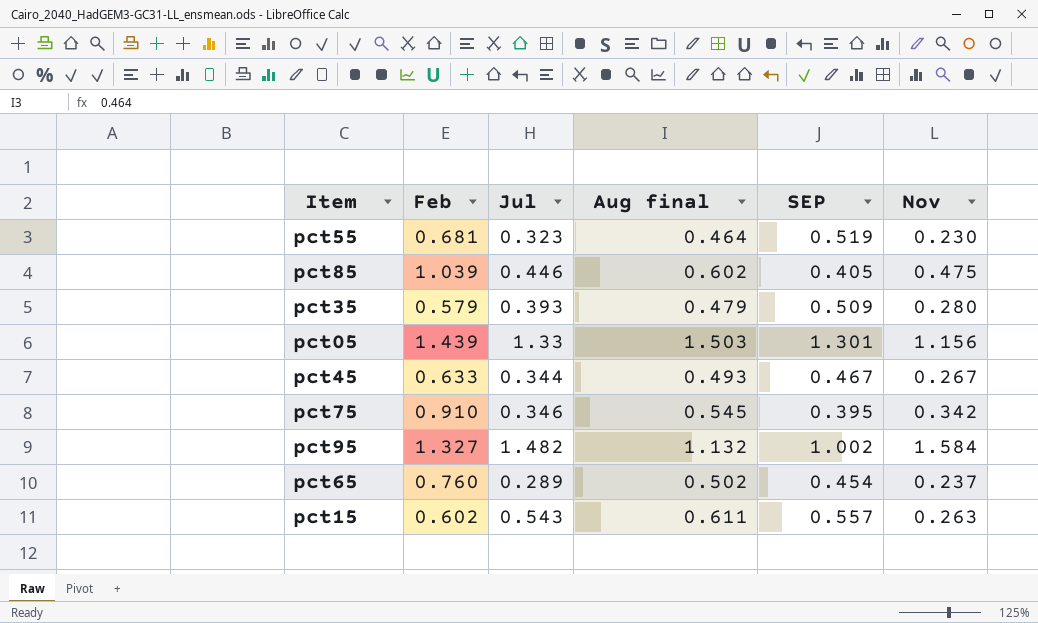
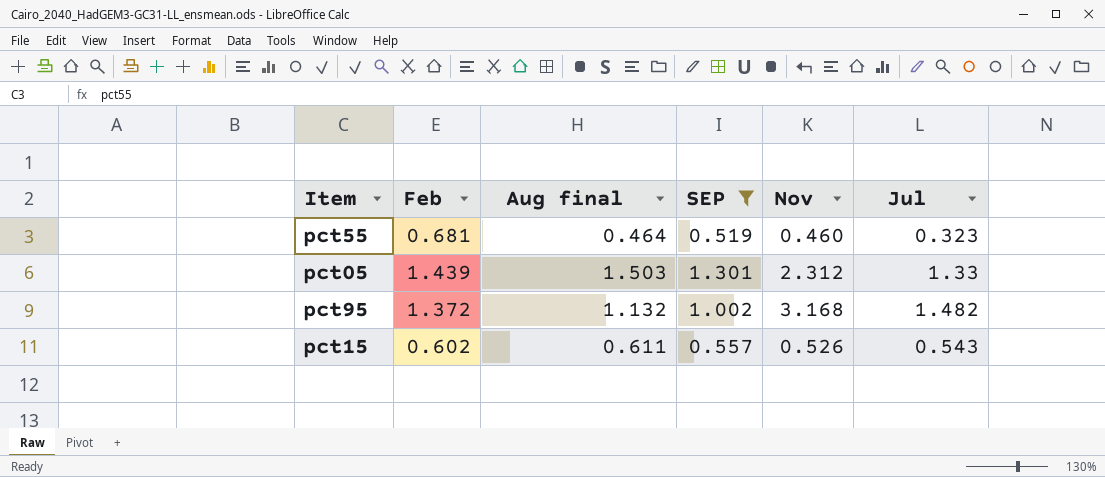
filter: none -> SEP >= 0.519
column Jul | position: 3 -> 6
pct55 | Nov: 0.230 -> 0.460
pct05 | Nov: 1.156 -> 2.312
pct95 | Feb: 1.327 -> 1.372
pct95 | Nov: 1.584 -> 3.168
pct15 | Nov: 0.263 -> 0.526

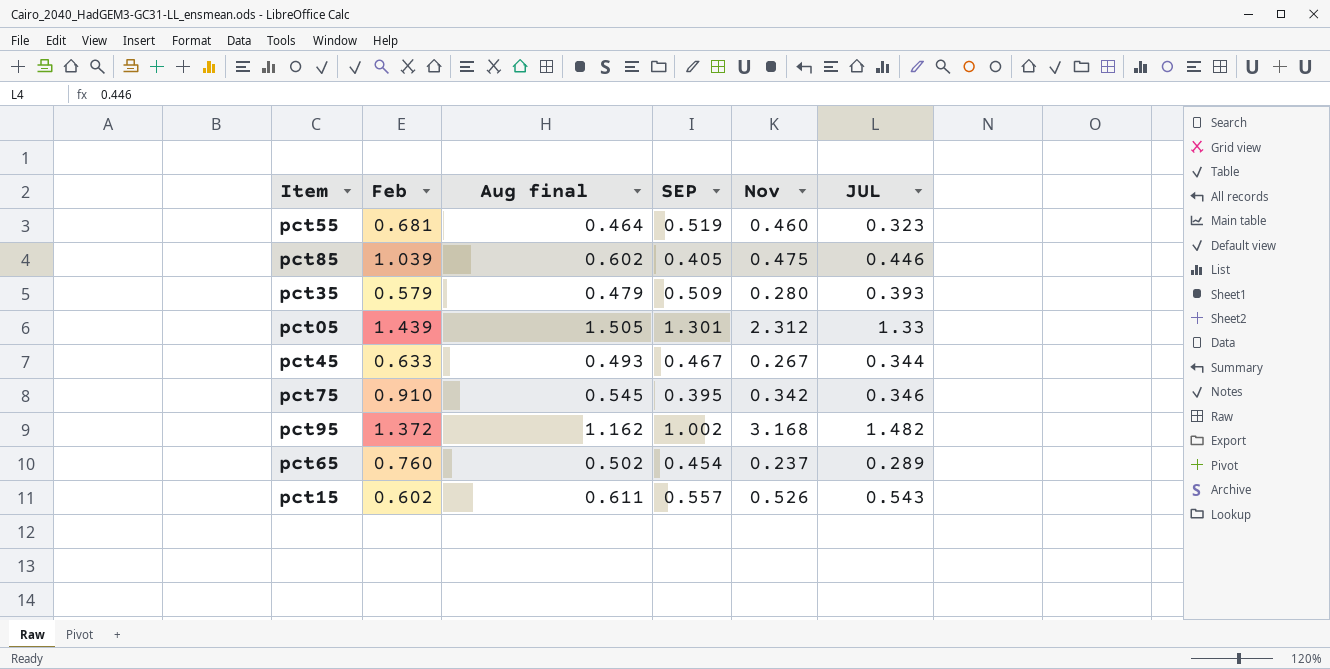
filter: SEP >= 0.519 -> none
column name: Jul -> JUL
pct05 | Aug final: 1.503 -> 1.505
pct95 | Aug final: 1.132 -> 1.162

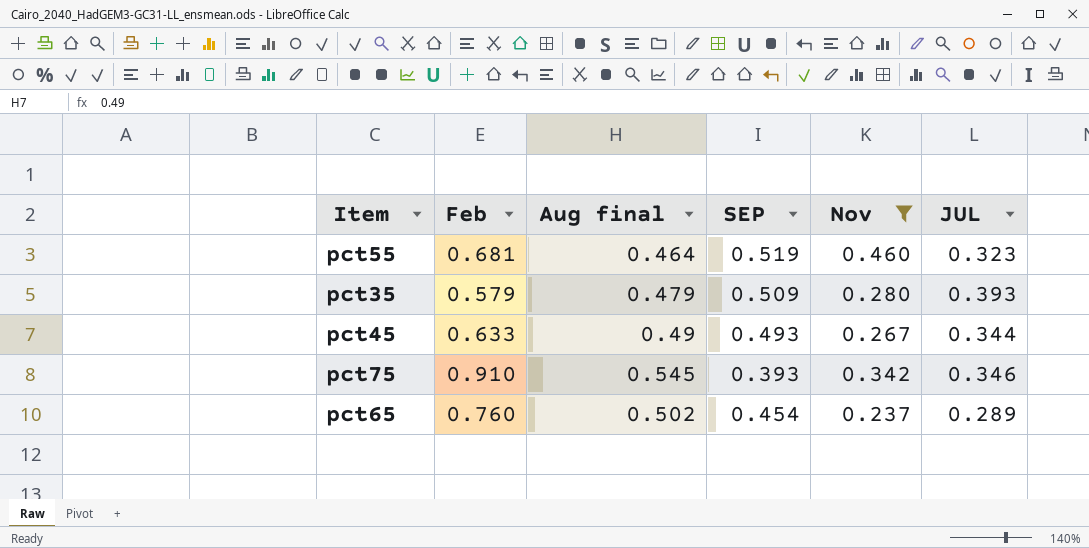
filter: none -> Nov <= 0.460
pct45 | Aug final: 0.493 -> 0.49
pct45 | SEP: 0.467 -> 0.493
pct75 | SEP: 0.395 -> 0.393

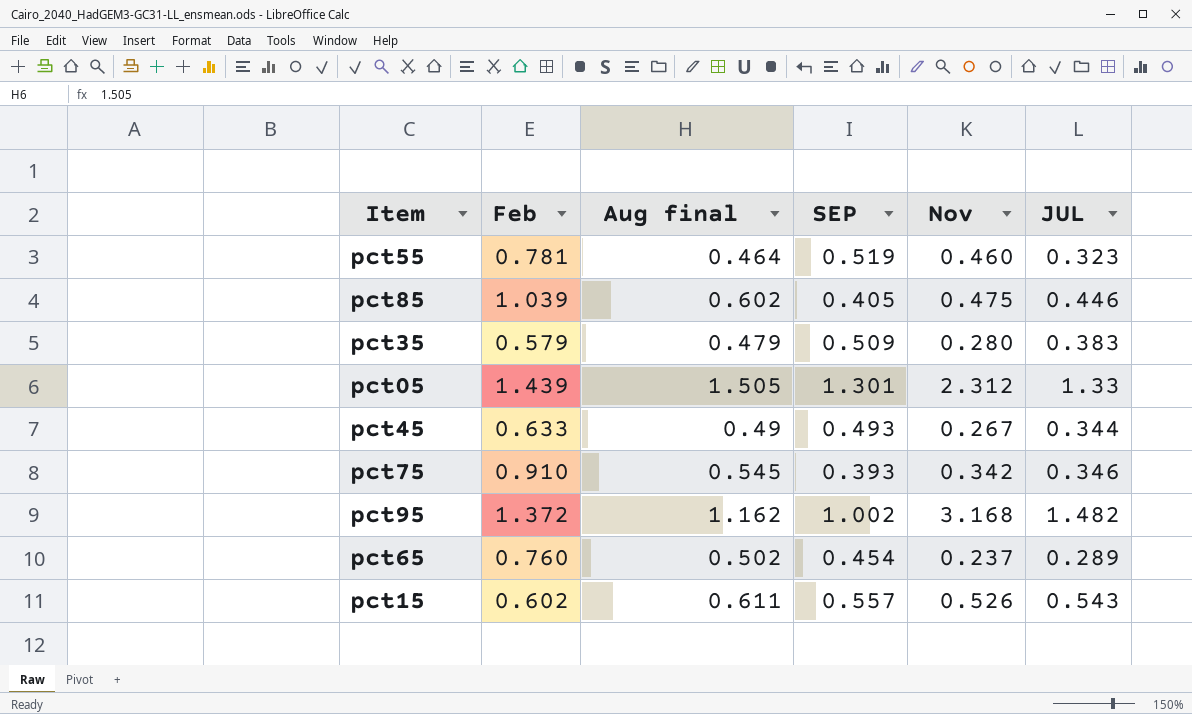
filter: Nov <= 0.460 -> none
pct55 | Feb: 0.681 -> 0.781
pct35 | JUL: 0.393 -> 0.383

